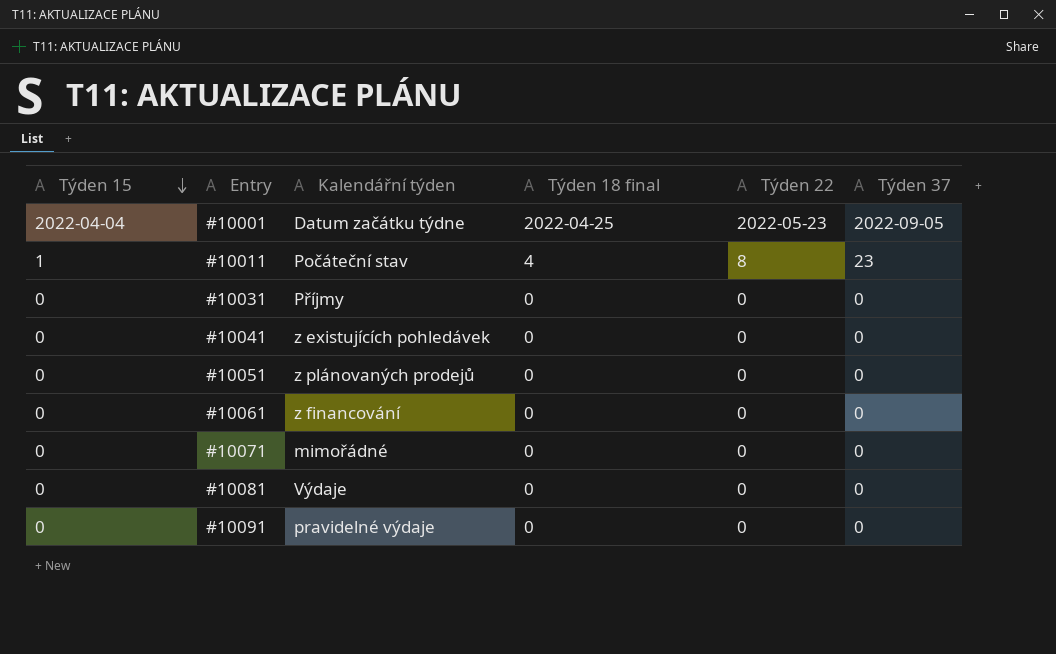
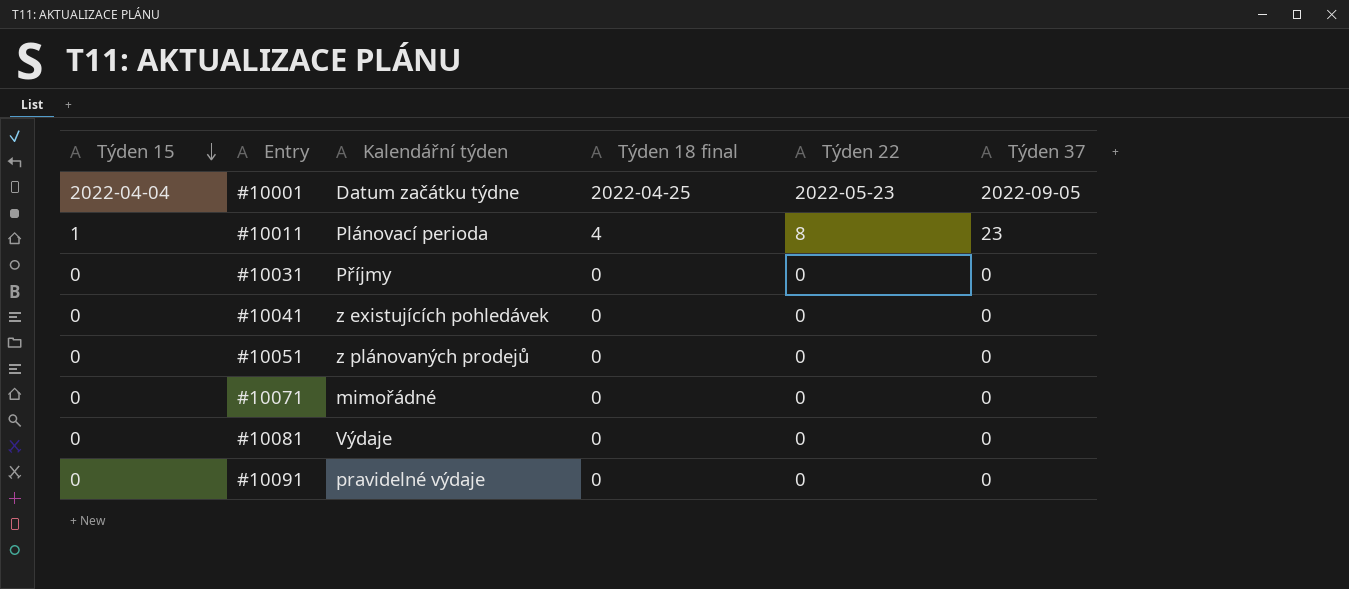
row #10061: 0 | z financování | 0 | 0 | 0 -> none
#10011 | Kalendářní týden: Počáteční stav -> Plánovací perioda

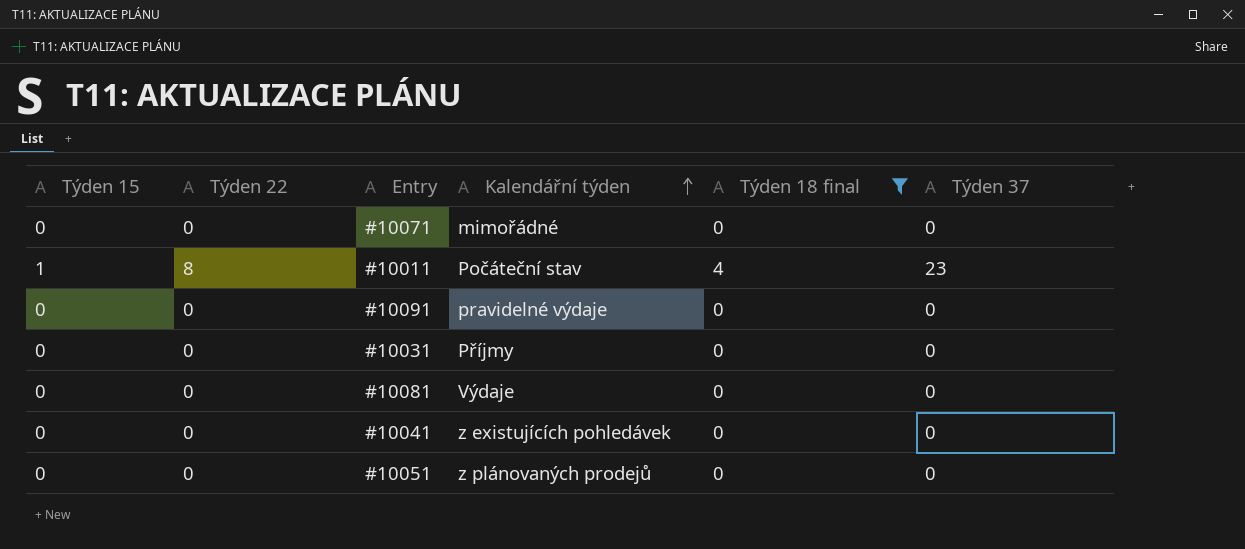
filter: none -> Týden 18 final != 2022-04-25
row order: Týden 15 descending -> Kalendářní týden ascending
column Týden 22 | position: 5 -> 2
#10011 | Kalendářní týden: Plánovací perioda -> Počáteční stav

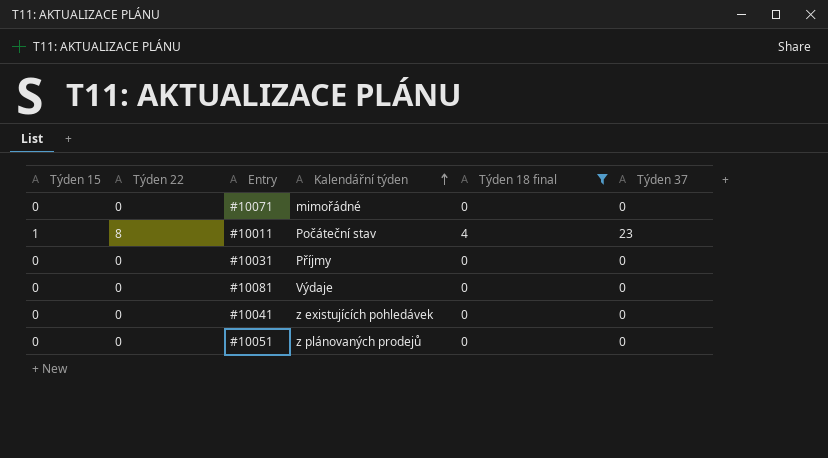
row #10091: 0 | 0 | pravidelné výdaje | 0 | 0 -> none

